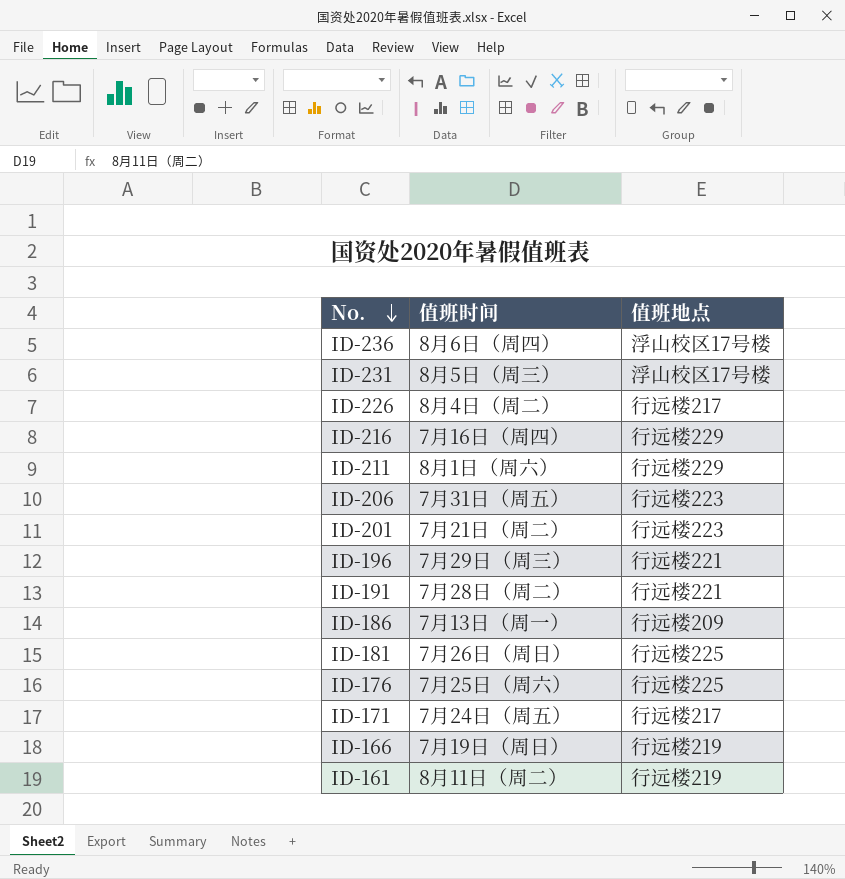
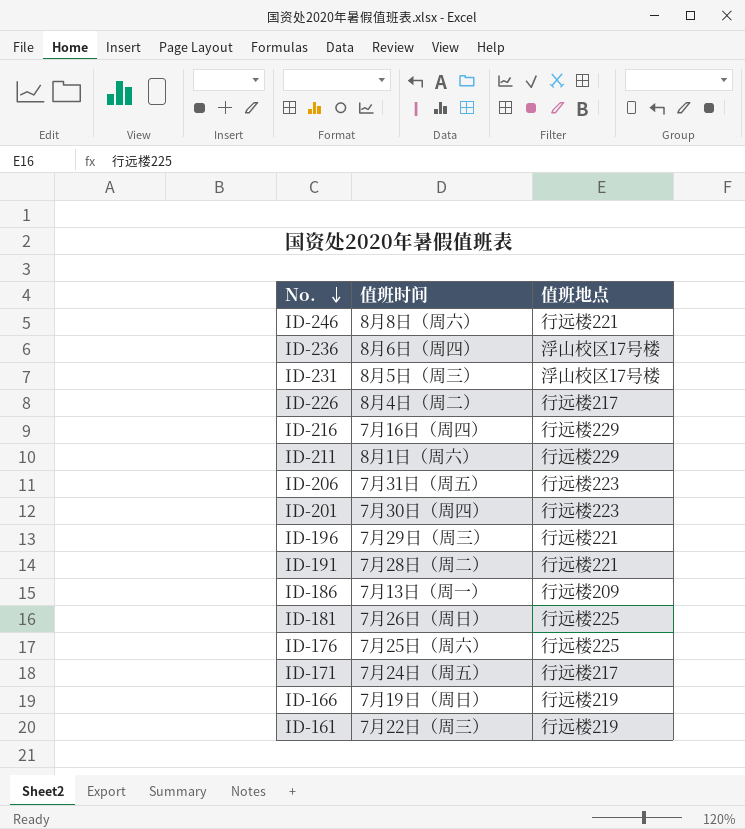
row ID-246: none -> 8月8日（周六） | 行远楼221
ID-201 | 值班时间: 7月21日（周二） -> 7月30日（周四）
ID-161 | 值班时间: 8月11日（周二） -> 7月22日（周三）

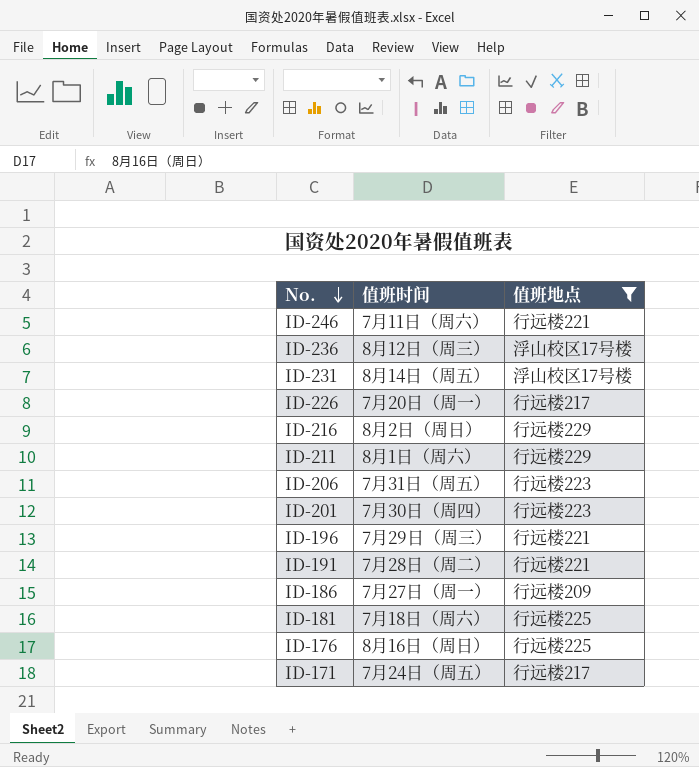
filter: none -> 值班地点 != 行远楼219
ID-246 | 值班时间: 8月8日（周六） -> 7月11日（周六）
ID-236 | 值班时间: 8月6日（周四） -> 8月12日（周三）
ID-231 | 值班时间: 8月5日（周三） -> 8月14日（周五）
ID-226 | 值班时间: 8月4日（周二） -> 7月20日（周一）
ID-216 | 值班时间: 7月16日（周四） -> 8月2日（周日）
ID-186 | 值班时间: 7月13日（周一） -> 7月27日（周一）
ID-181 | 值班时间: 7月26日（周日） -> 7月18日（周六）
ID-176 | 值班时间: 7月25日（周六） -> 8月16日（周日）

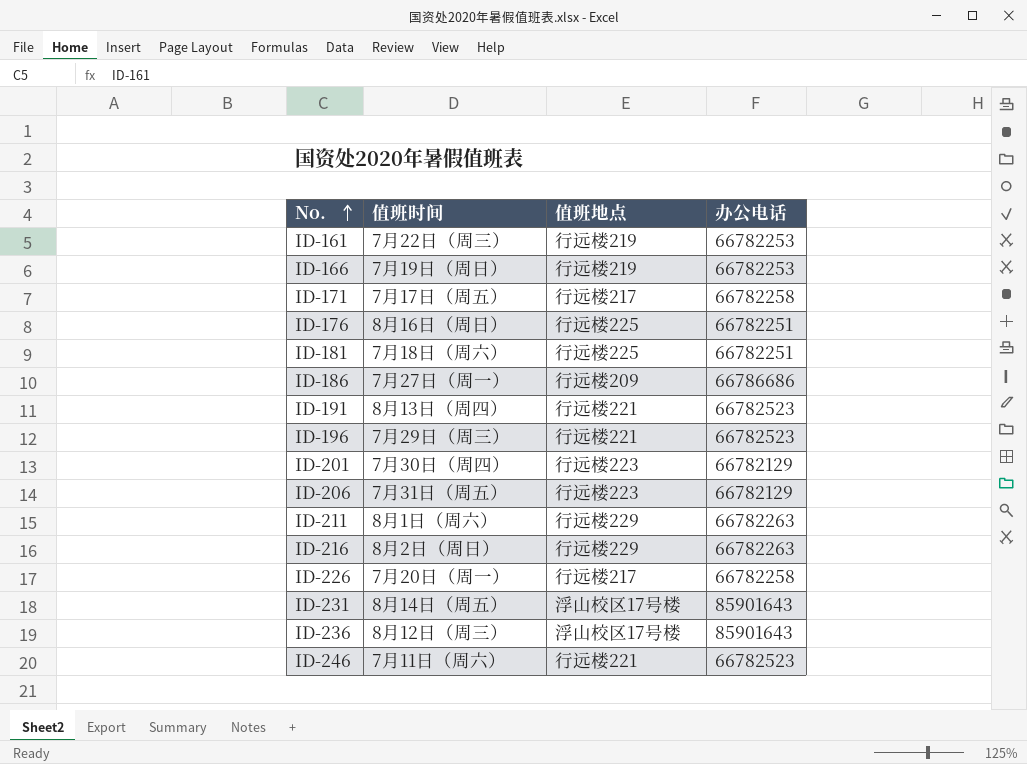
filter: 值班地点 != 行远楼219 -> none
row order: No. descending -> No. ascending
column 办公电话 | position: none -> 4
ID-171 | 值班时间: 7月24日（周五） -> 7月17日（周五）
ID-191 | 值班时间: 7月28日（周二） -> 8月13日（周四）

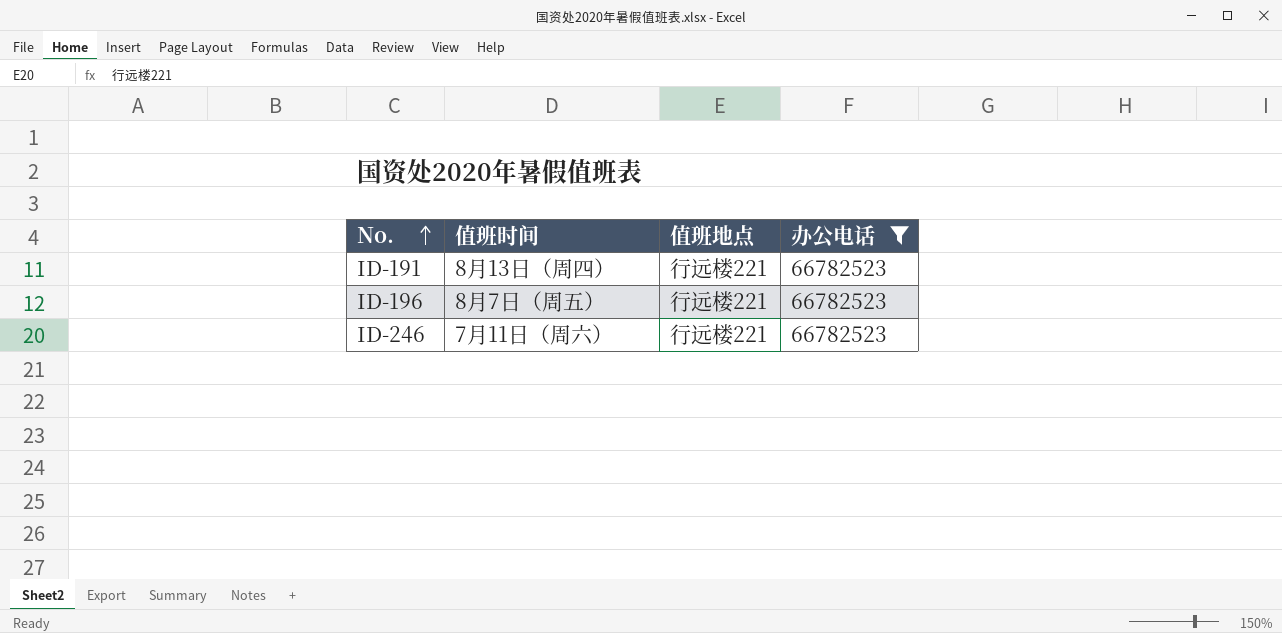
filter: none -> 办公电话 = 66782523
ID-196 | 值班时间: 7月29日（周三） -> 8月7日（周五）

